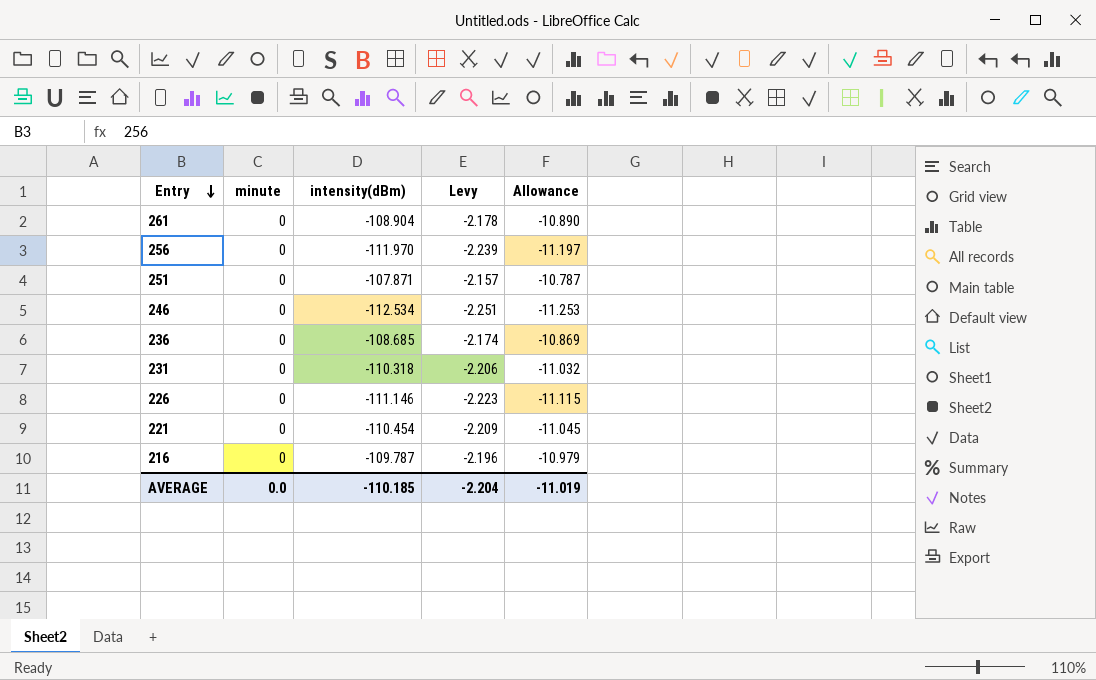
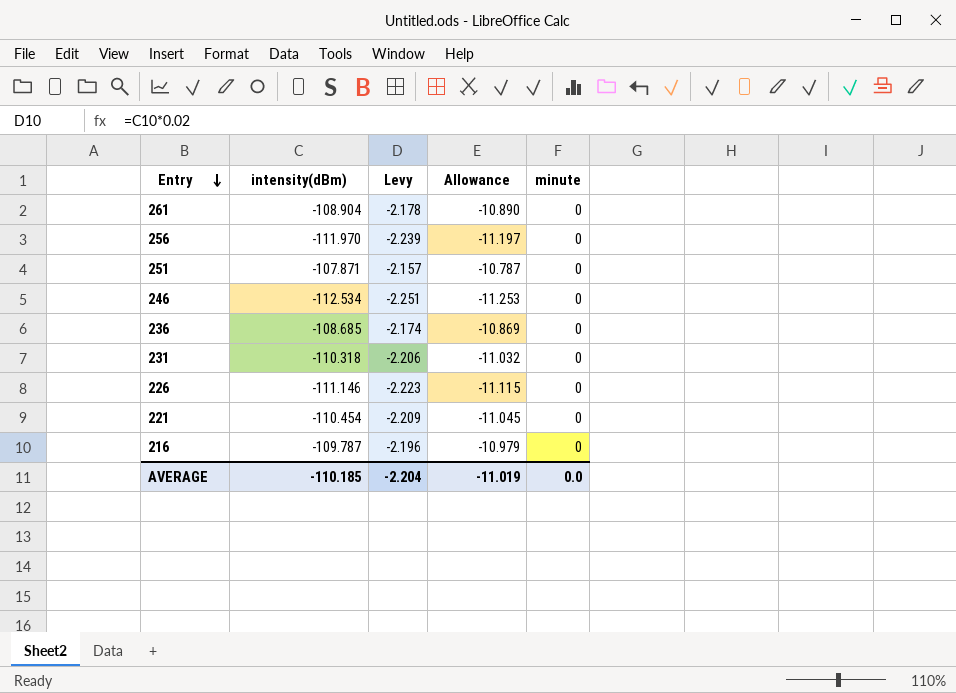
column minute | position: 2 -> 5

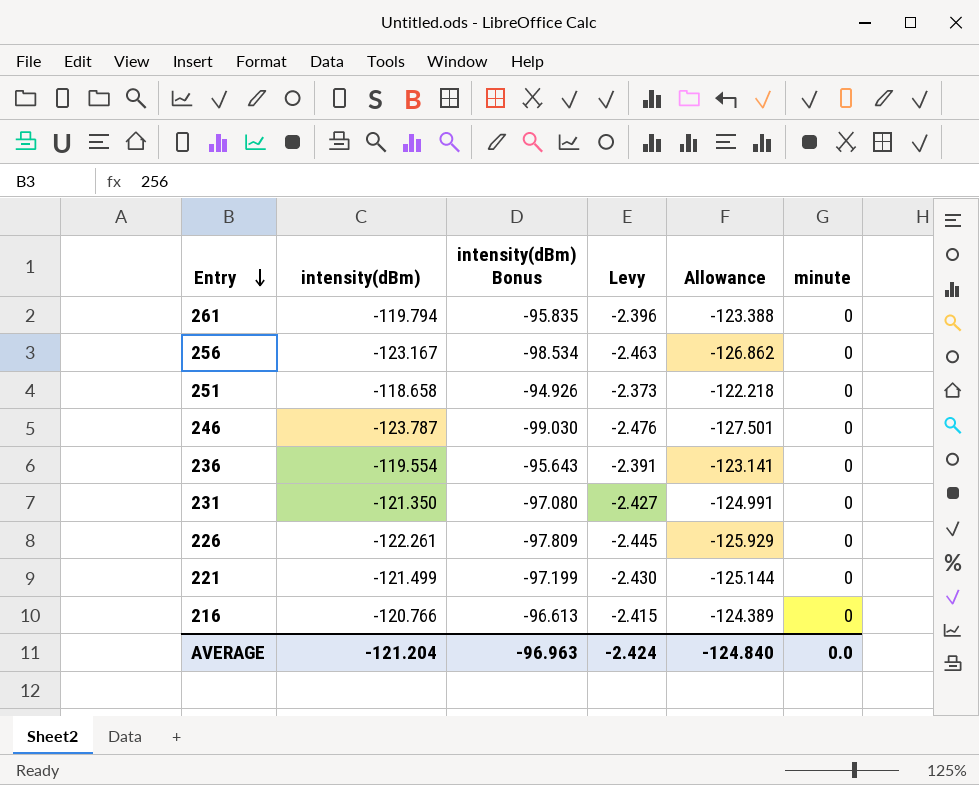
column intensity(dBm) Bonus | formula: none -> [intensity(dBm)] * 0.8
column Allowance | formula: [intensity(dBm)] * 0.1 -> [intensity(dBm)] * 1.03
261 | intensity(dBm): -108.904 -> -119.794
261 | Levy: -2.178 -> -2.396
256 | intensity(dBm): -111.970 -> -123.167
256 | Levy: -2.239 -> -2.463
251 | intensity(dBm): -107.871 -> -118.658
251 | Levy: -2.157 -> -2.373
246 | intensity(dBm): -112.534 -> -123.787
246 | Levy: -2.251 -> -2.476
236 | intensity(dBm): -108.685 -> -119.554
236 | Levy: -2.174 -> -2.391
231 | intensity(dBm): -110.318 -> -121.350
231 | Levy: -2.206 -> -2.427
226 | intensity(dBm): -111.146 -> -122.261
226 | Levy: -2.223 -> -2.445
221 | intensity(dBm): -110.454 -> -121.499
221 | Levy: -2.209 -> -2.430
216 | intensity(dBm): -109.787 -> -120.766
216 | Levy: -2.196 -> -2.415
AVERAGE | intensity(dBm): -110.185 -> -121.204
AVERAGE | Levy: -2.204 -> -2.424
AVERAGE | Allowance: -11.019 -> -124.840

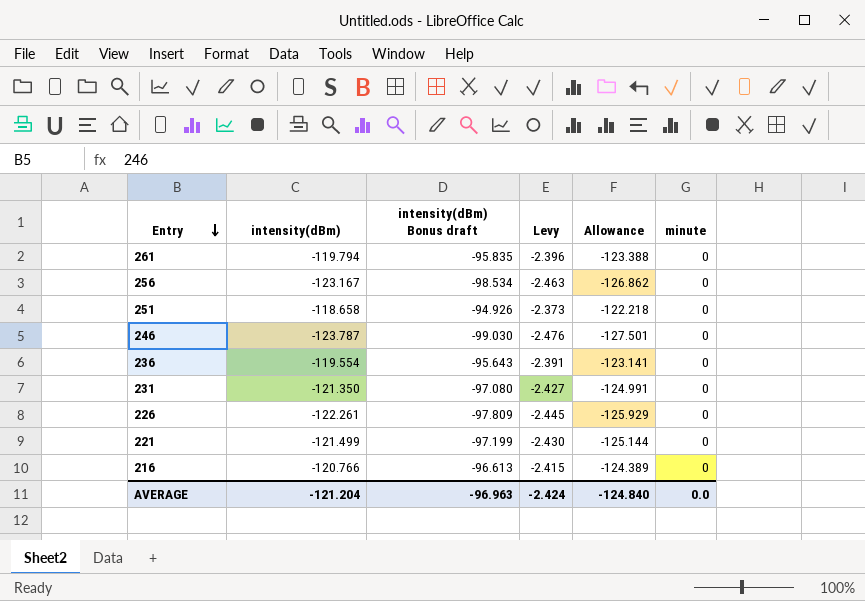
column name: intensity(dBm) Bonus -> intensity(dBm) Bonus draft

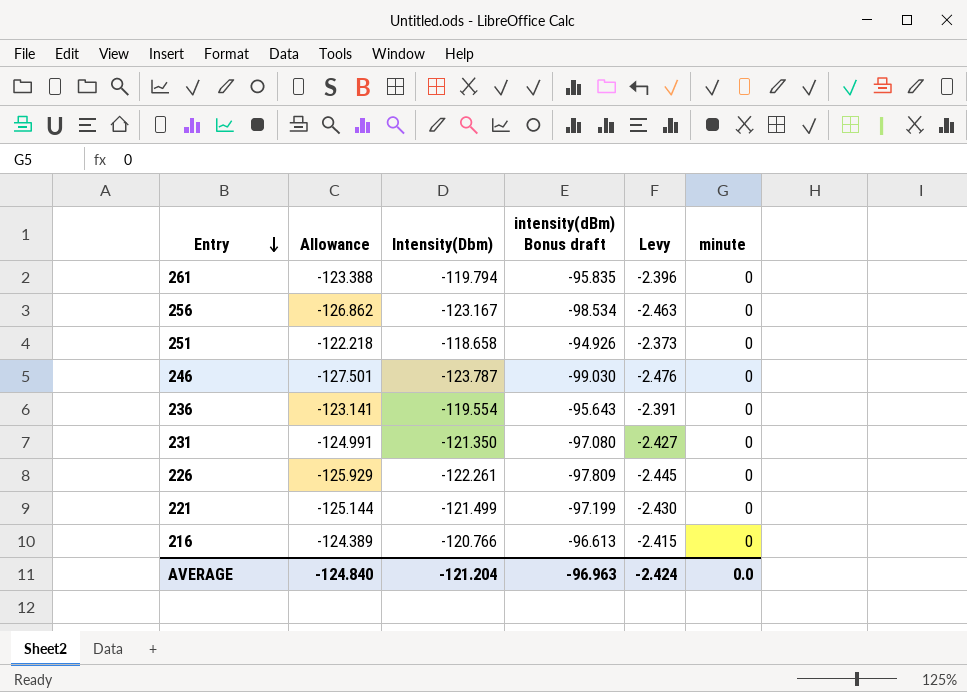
column Allowance | position: 5 -> 2
column name: intensity(dBm) -> Intensity(Dbm)

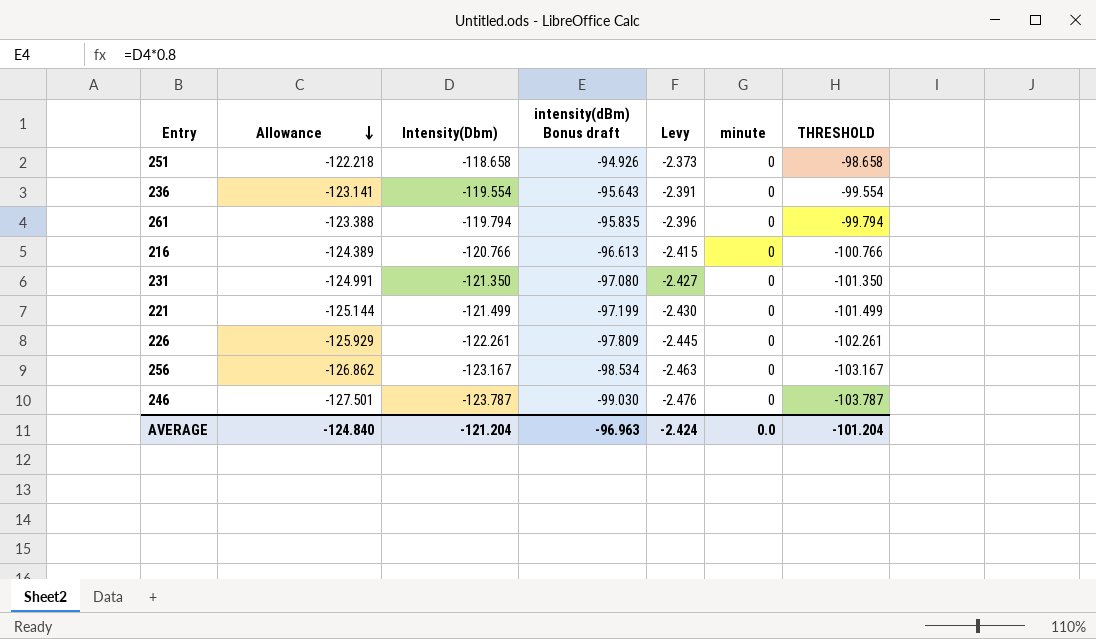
row order: Entry descending -> Allowance descending
column THRESHOLD | formula: none -> [Intensity(Dbm)] + 20

